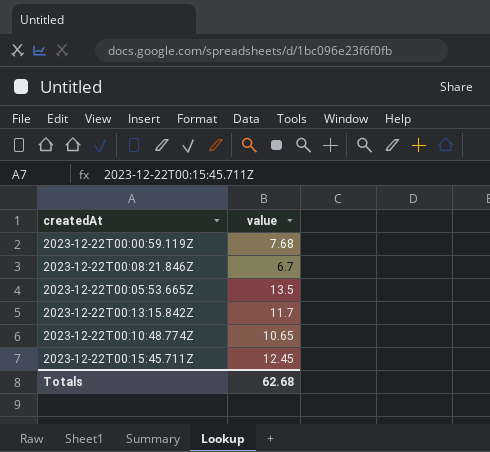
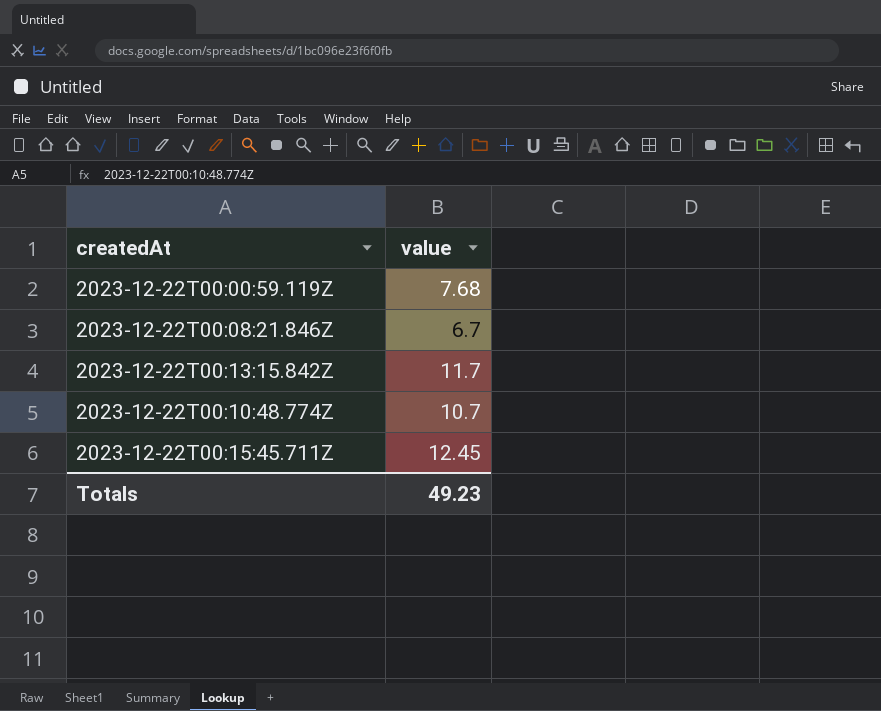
row 2023-12-22T00:05:53.665Z: 13.5 -> none
2023-12-22T00:10:48.774Z | value: 10.65 -> 10.7
Totals | value: 62.68 -> 49.23

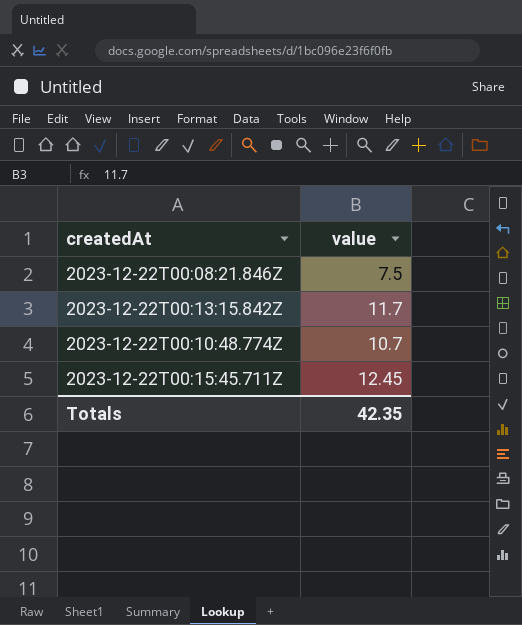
row 2023-12-22T00:00:59.119Z: 7.68 -> none
2023-12-22T00:08:21.846Z | value: 6.7 -> 7.5
Totals | value: 49.23 -> 42.35

